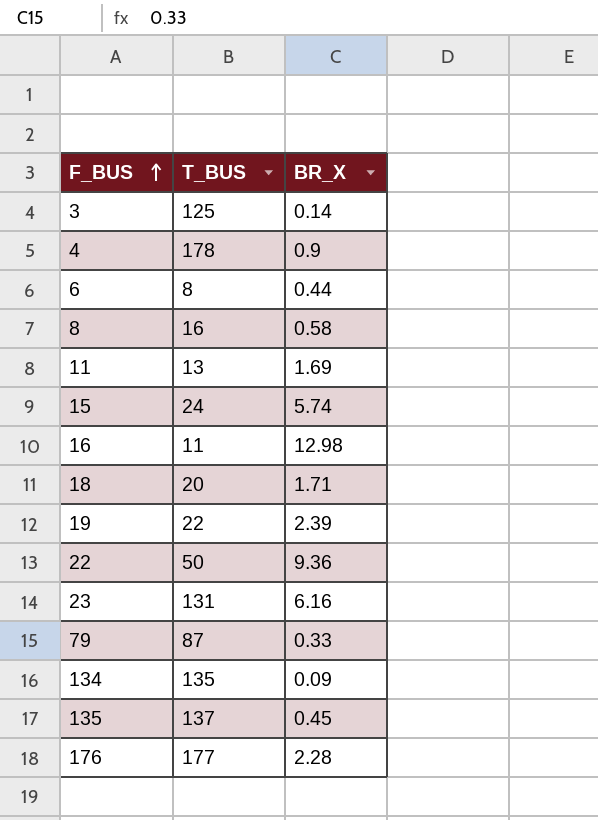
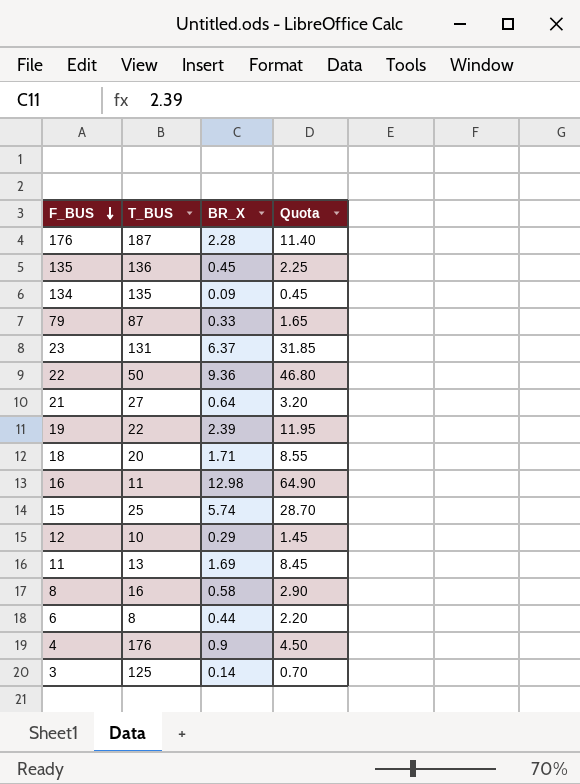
row order: F_BUS ascending -> F_BUS descending
column Quota | formula: none -> [BR_X] * 5
176 | T_BUS: 177 -> 187
135 | T_BUS: 137 -> 136
23 | BR_X: 6.16 -> 6.37
row 21: none -> 27 | 0.64 | 3.20
15 | T_BUS: 24 -> 25
row 12: none -> 10 | 0.29 | 1.45
4 | T_BUS: 178 -> 176

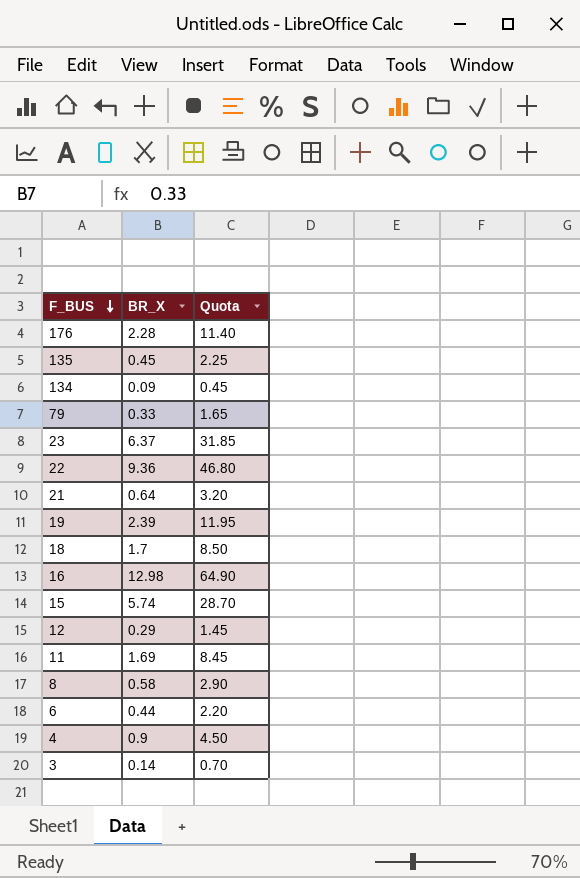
column T_BUS | position: 2 -> none
18 | BR_X: 1.71 -> 1.7
18 | Quota: 8.55 -> 8.50

